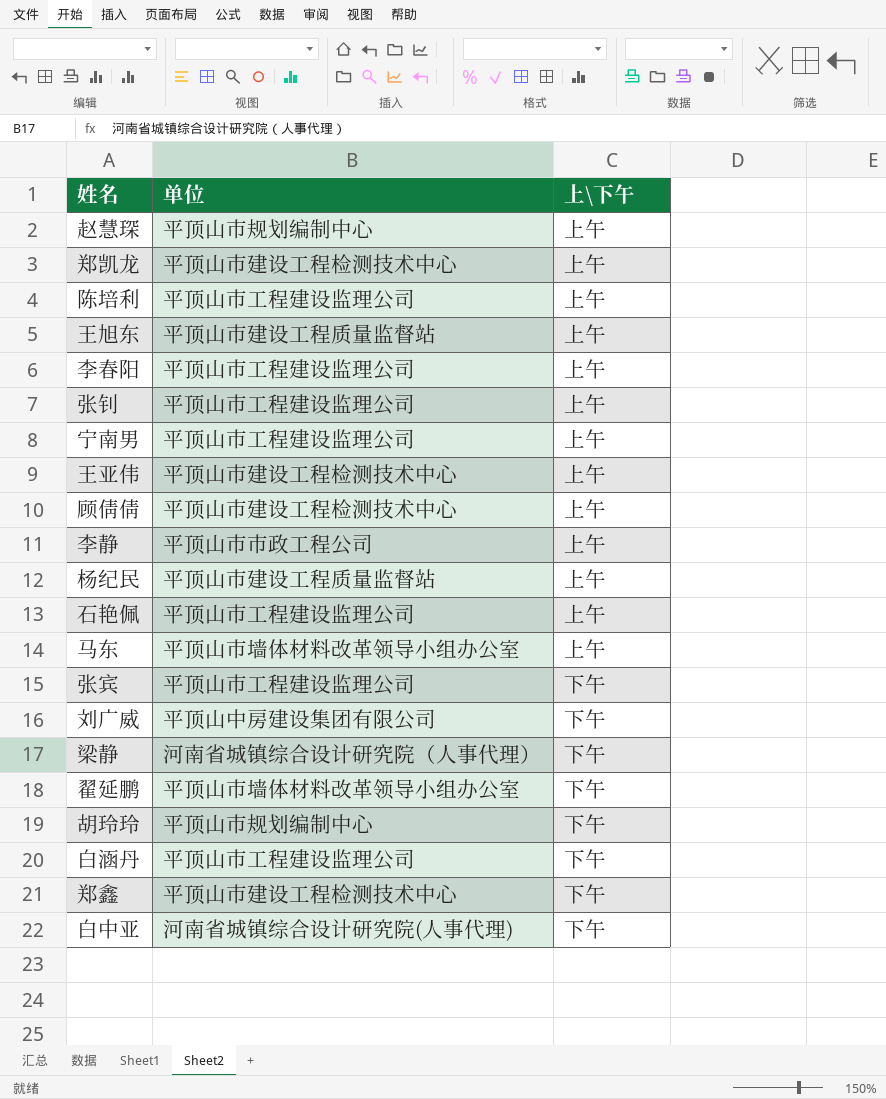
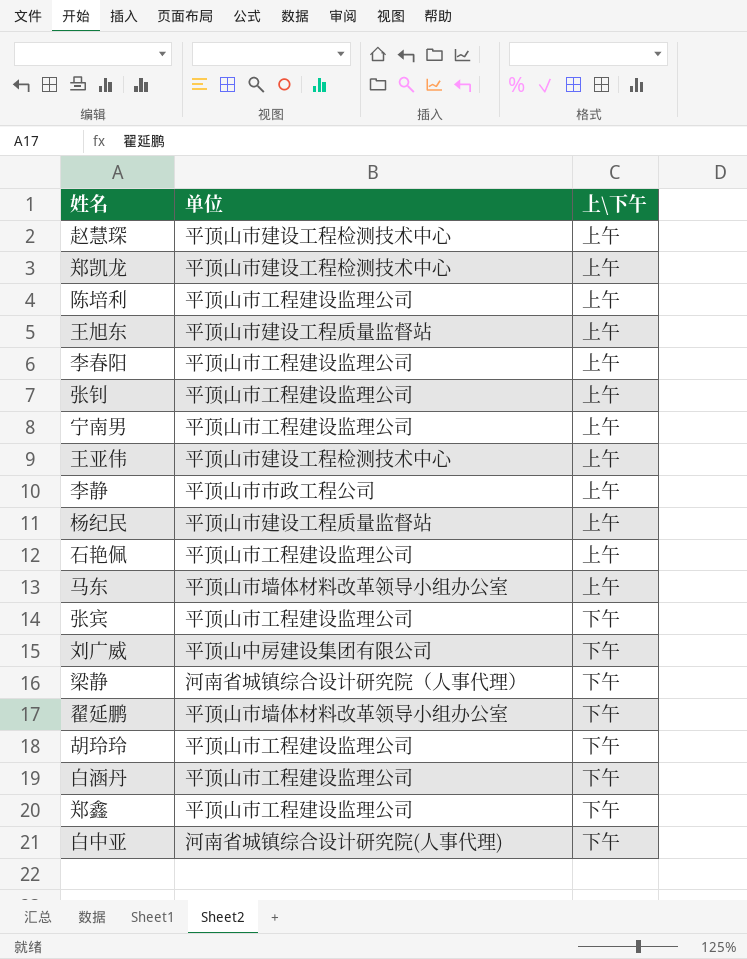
row 顾倩倩: 平顶山市建设工程检测技术中心 | 上午 -> none
赵慧琛 | 单位: 平顶山市规划编制中心 -> 平顶山市建设工程检测技术中心
胡玲玲 | 单位: 平顶山市规划编制中心 -> 平顶山市工程建设监理公司
郑鑫 | 单位: 平顶山市建设工程检测技术中心 -> 平顶山市工程建设监理公司

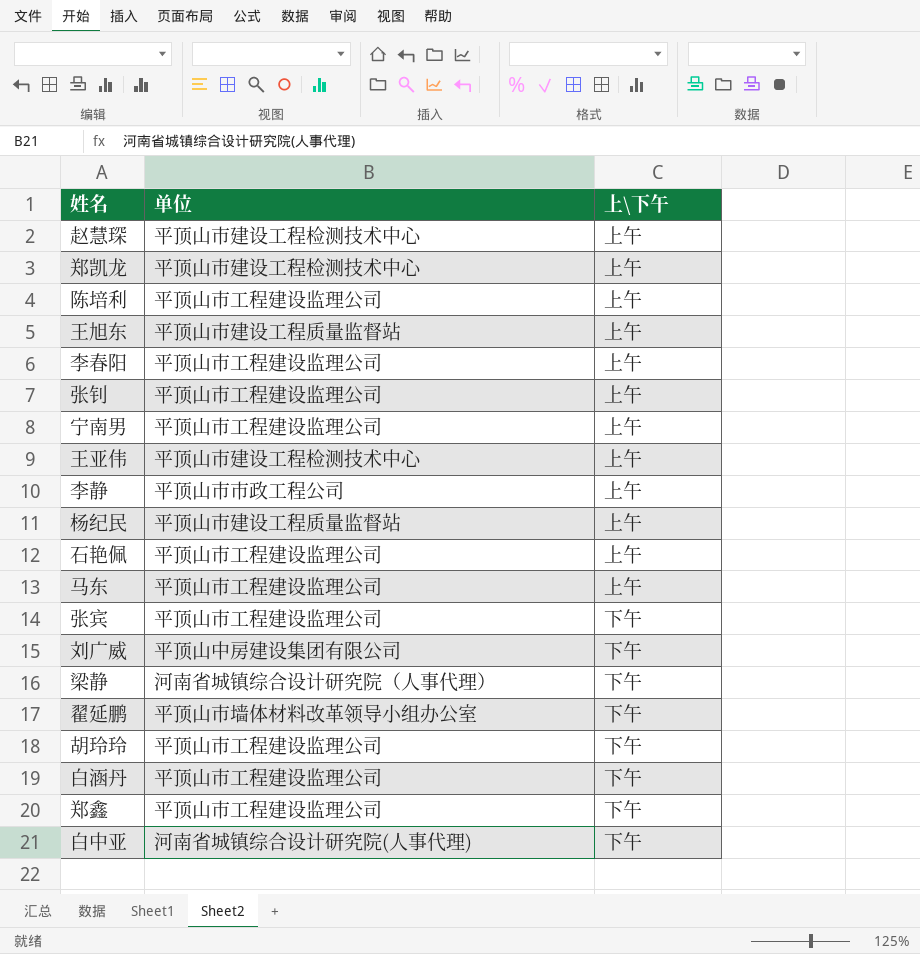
马东 | 单位: 平顶山市墙体材料改革领导小组办公室 -> 平顶山市工程建设监理公司

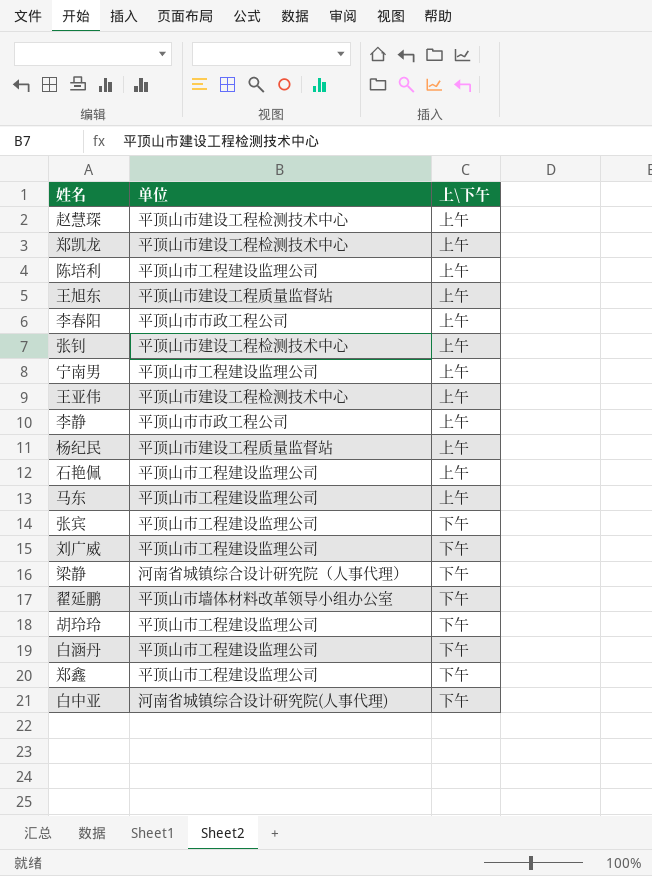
李春阳 | 单位: 平顶山市工程建设监理公司 -> 平顶山市市政工程公司
张钊 | 单位: 平顶山市工程建设监理公司 -> 平顶山市建设工程检测技术中心
刘广威 | 单位: 平顶山中房建设集团有限公司 -> 平顶山市工程建设监理公司

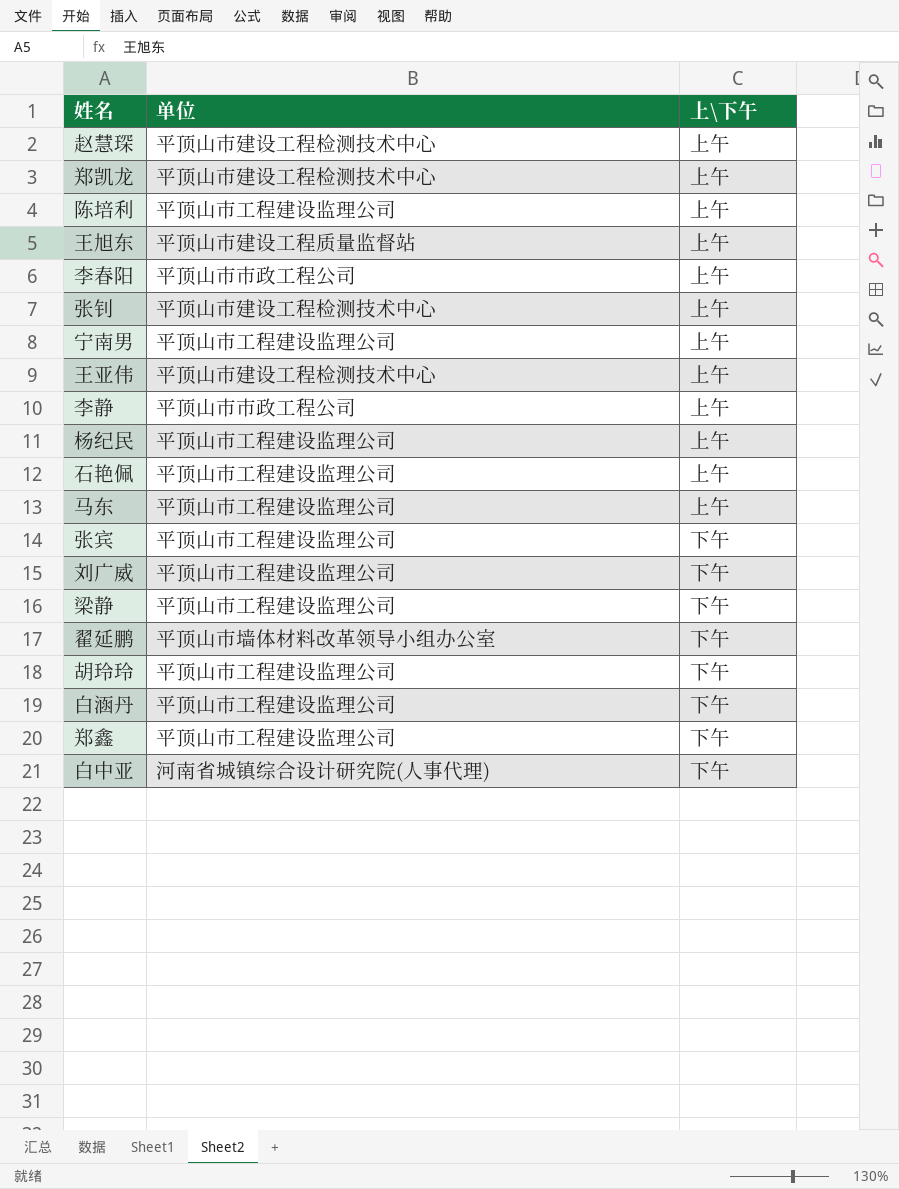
杨纪民 | 单位: 平顶山市建设工程质量监督站 -> 平顶山市工程建设监理公司
梁静 | 单位: 河南省城镇综合设计研究院（人事代理） -> 平顶山市工程建设监理公司

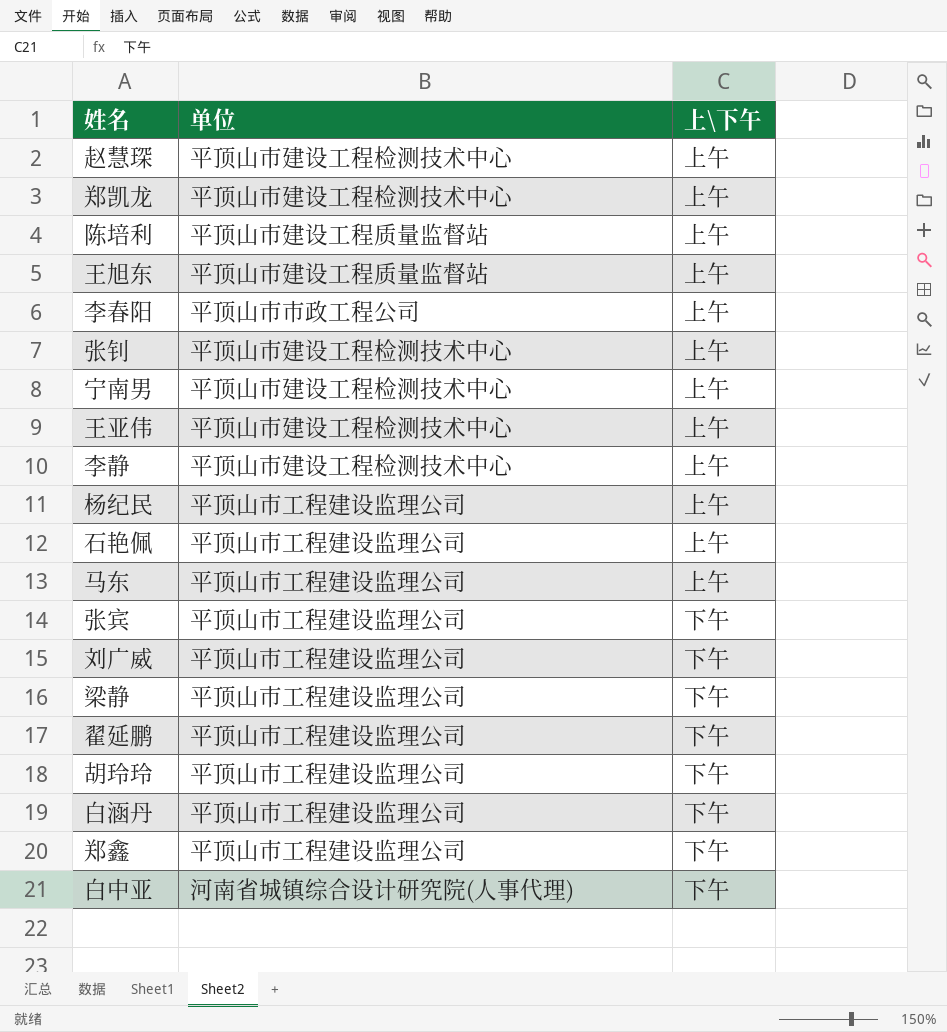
陈培利 | 单位: 平顶山市工程建设监理公司 -> 平顶山市建设工程质量监督站
宁南男 | 单位: 平顶山市工程建设监理公司 -> 平顶山市建设工程检测技术中心
李静 | 单位: 平顶山市市政工程公司 -> 平顶山市建设工程检测技术中心
翟延鹏 | 单位: 平顶山市墙体材料改革领导小组办公室 -> 平顶山市工程建设监理公司

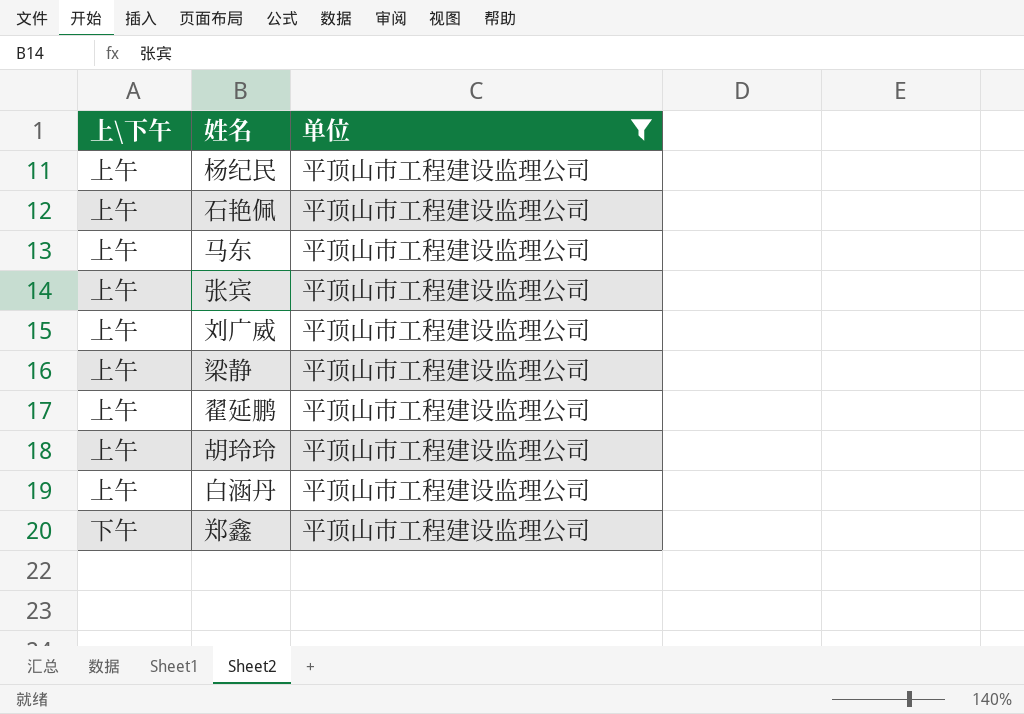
filter: none -> 单位 = 平顶山市工程建设监理公司
column 上\下午 | position: 3 -> 1
张宾 | 上\下午: 下午 -> 上午
刘广威 | 上\下午: 下午 -> 上午
梁静 | 上\下午: 下午 -> 上午
翟延鹏 | 上\下午: 下午 -> 上午
胡玲玲 | 上\下午: 下午 -> 上午
白涵丹 | 上\下午: 下午 -> 上午

